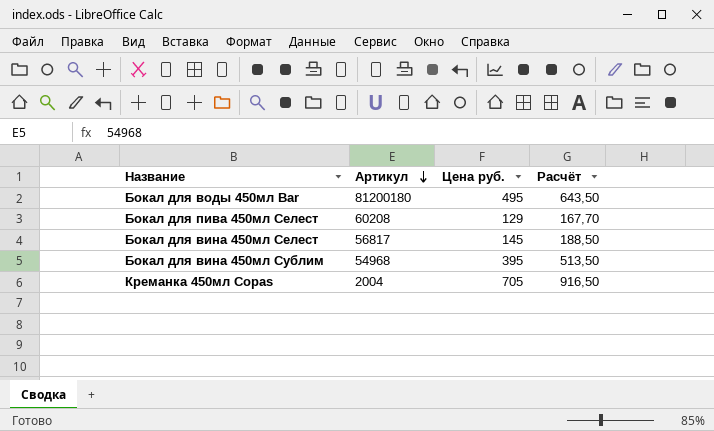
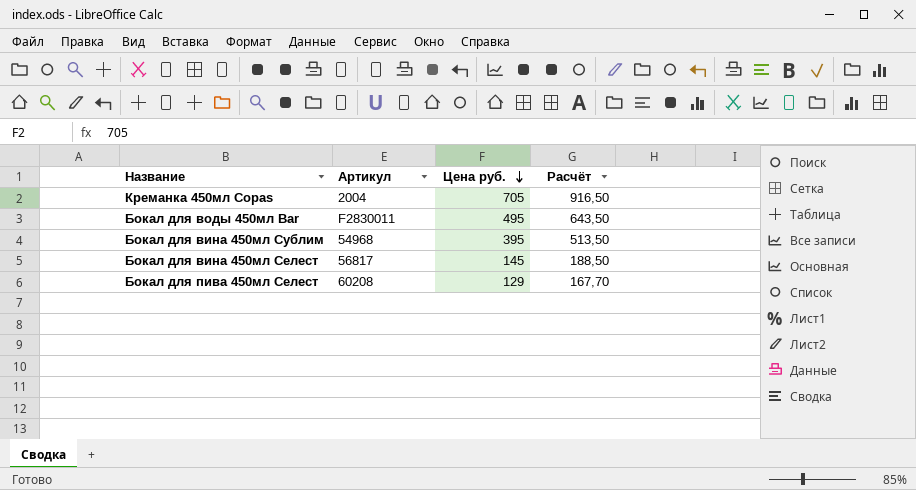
row order: Артикул descending -> Цена руб. descending
Бокал для воды 450мл Bar | Артикул: 81200180 -> F2830011

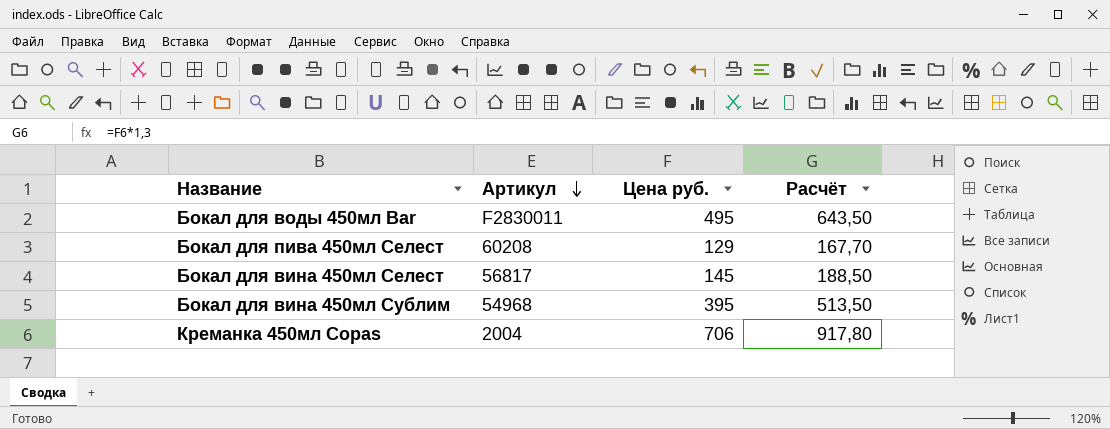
row order: Цена руб. descending -> Артикул descending
Креманка 450мл Copas | Цена руб.: 705 -> 706
Креманка 450мл Copas | Расчёт: 916,50 -> 917,80

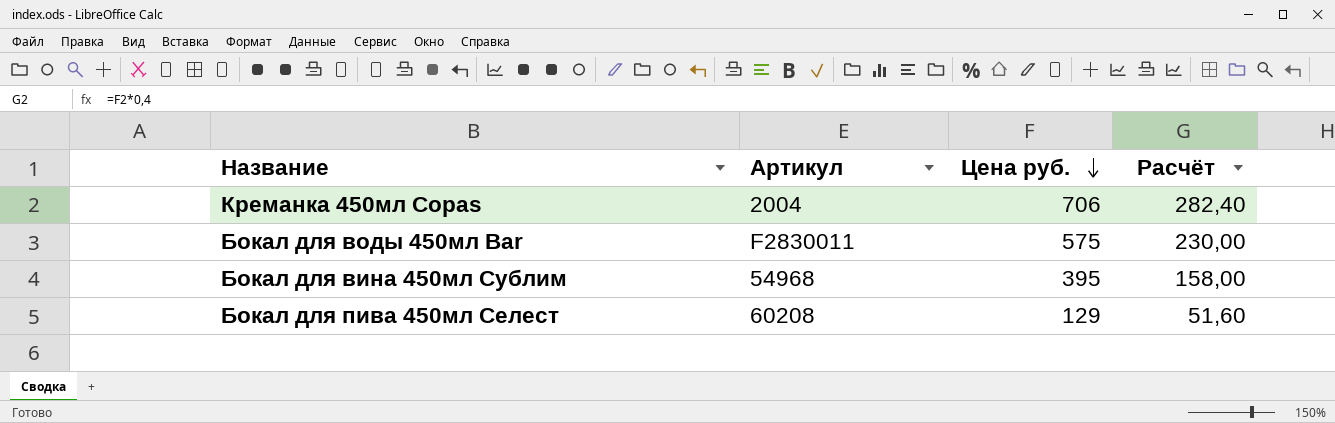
row order: Артикул descending -> Цена руб. descending
column Расчёт | formula: [Цена руб.] * 1,3 -> [Цена руб.] * 0,4
row Бокал для вина 450мл Селест: 56817 | 145 | 188,50 -> none
Бокал для воды 450мл Bar | Цена руб.: 495 -> 575

